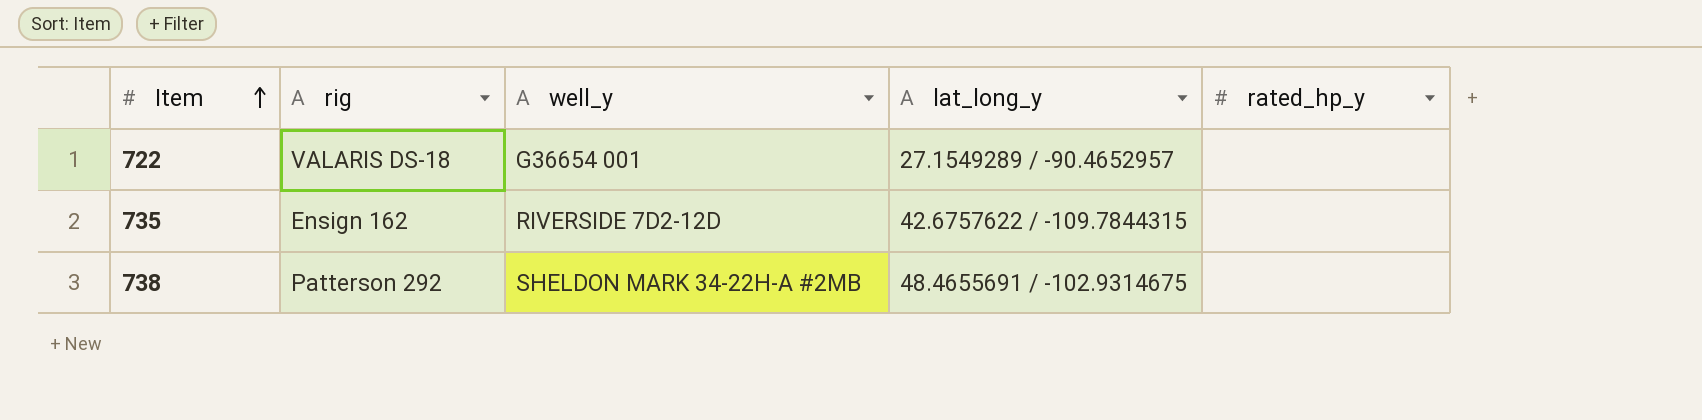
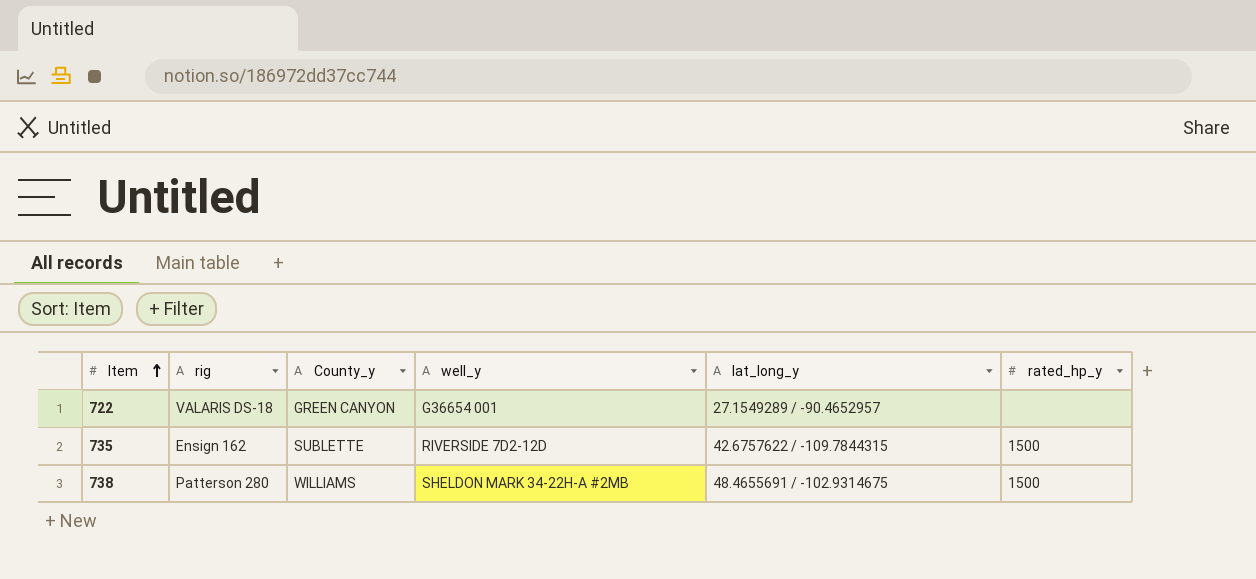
column County_y | position: none -> 3
735 | rated_hp_y: none -> 1500
738 | rig: Patterson 292 -> Patterson 280
738 | rated_hp_y: none -> 1500

